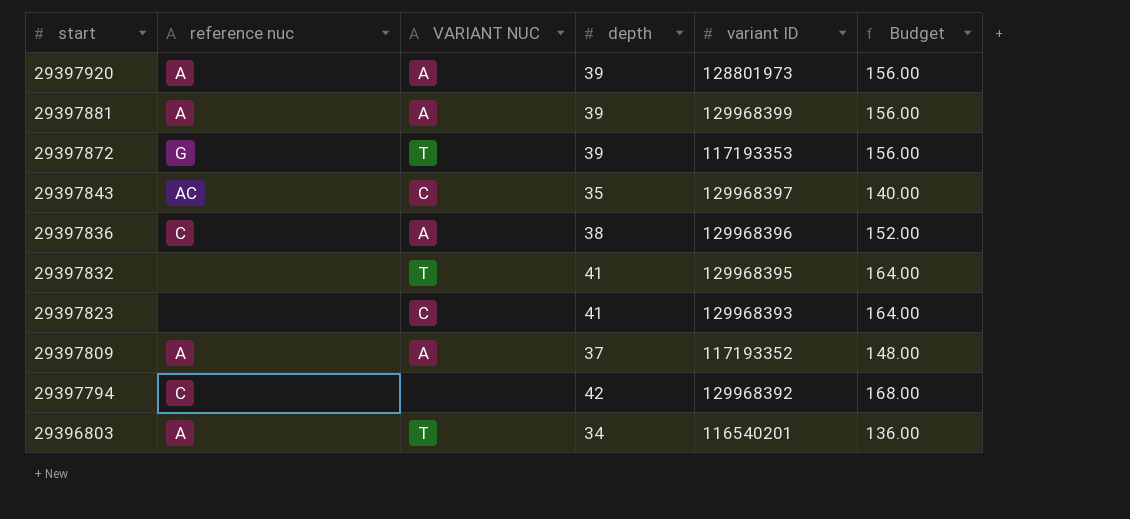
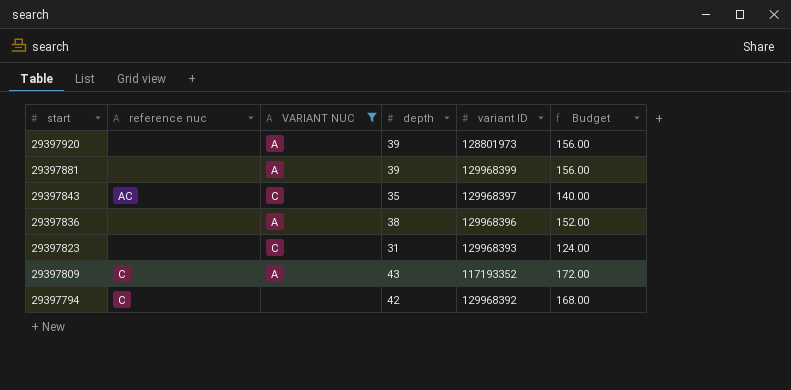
filter: none -> VARIANT NUC != T
29397920 | reference nuc: A -> none
29397881 | reference nuc: A -> none
29397836 | reference nuc: C -> none
29397823 | depth: 41 -> 31
29397823 | Budget: 164.00 -> 124.00
29397809 | reference nuc: A -> C
29397809 | depth: 37 -> 43
29397809 | Budget: 148.00 -> 172.00

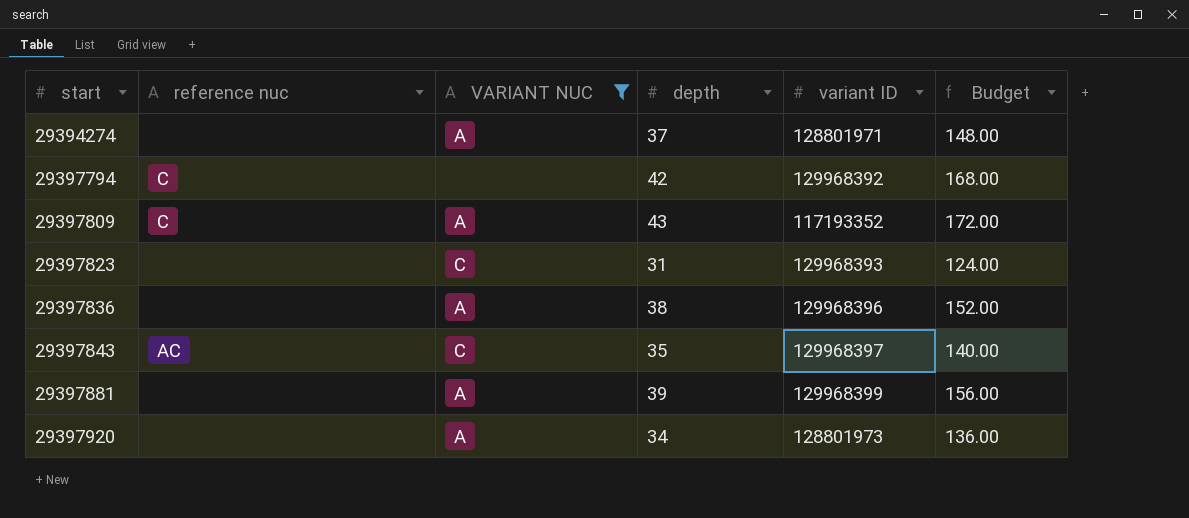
row order: start descending -> start ascending
row 29394274: none -> none | A | 37 | 128801971 | 148.00
29397920 | depth: 39 -> 34
29397920 | Budget: 156.00 -> 136.00

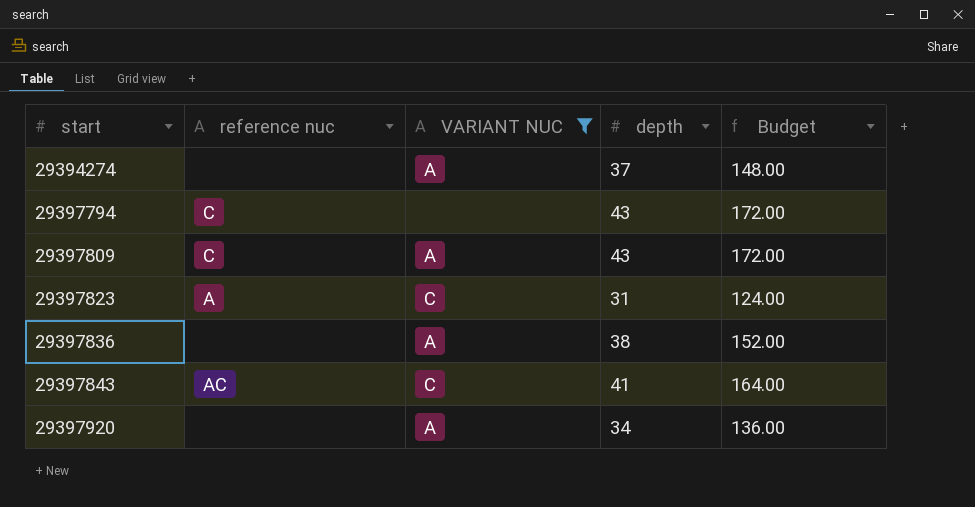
column variant ID | position: 5 -> none
row 29397881: none | A | 39 | 129968399 | 156.00 -> none
29397794 | depth: 42 -> 43
29397794 | Budget: 168.00 -> 172.00
29397823 | reference nuc: none -> A
29397843 | depth: 35 -> 41
29397843 | Budget: 140.00 -> 164.00

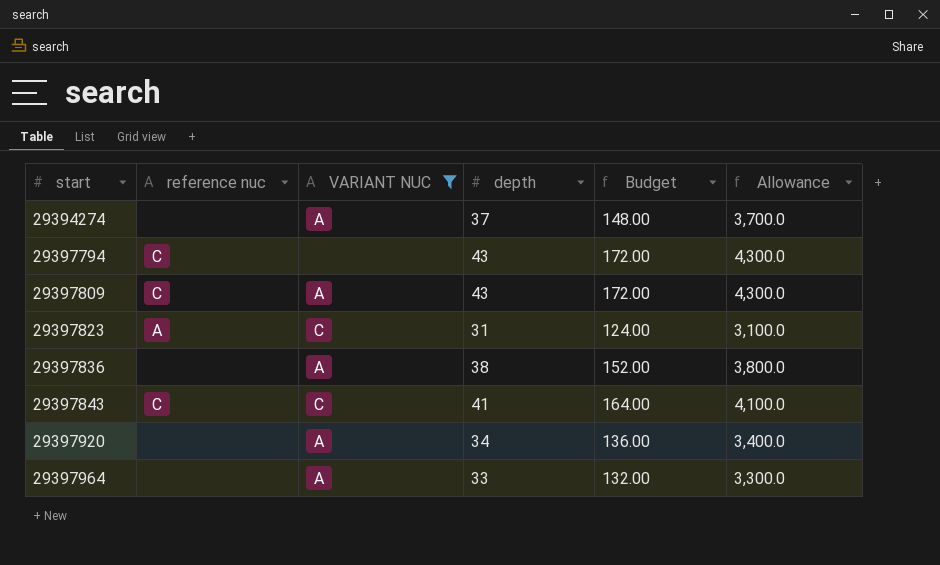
column Allowance | formula: none -> [depth] * 100
29397843 | reference nuc: AC -> C
row 29397964: none -> none | A | 33 | 132.00 | 3,300.0

